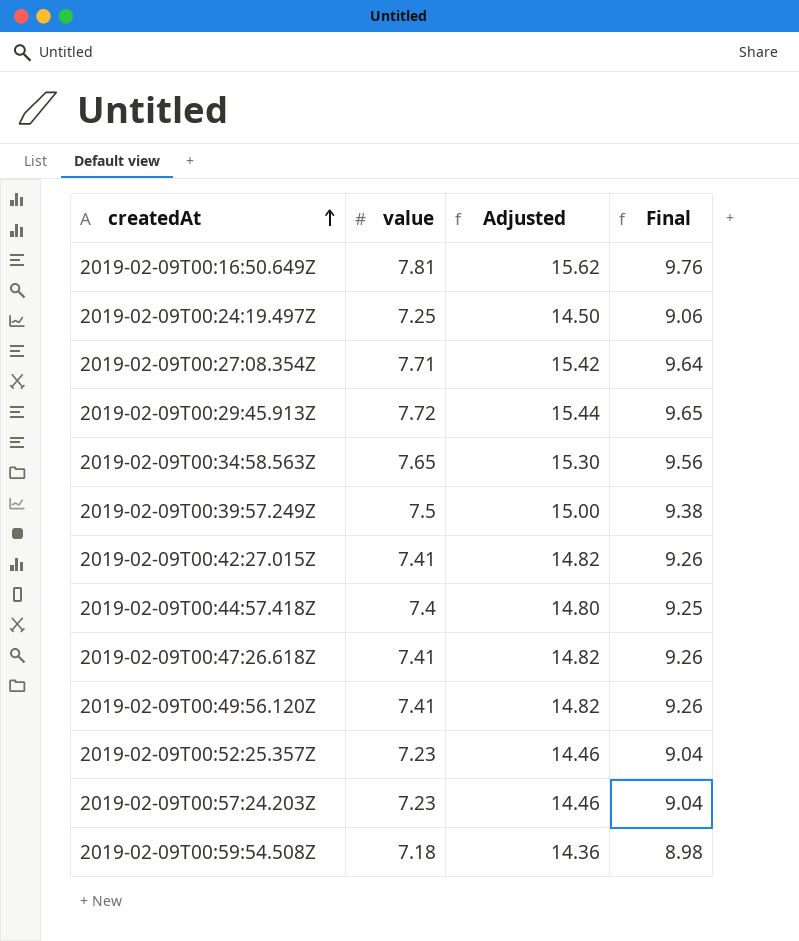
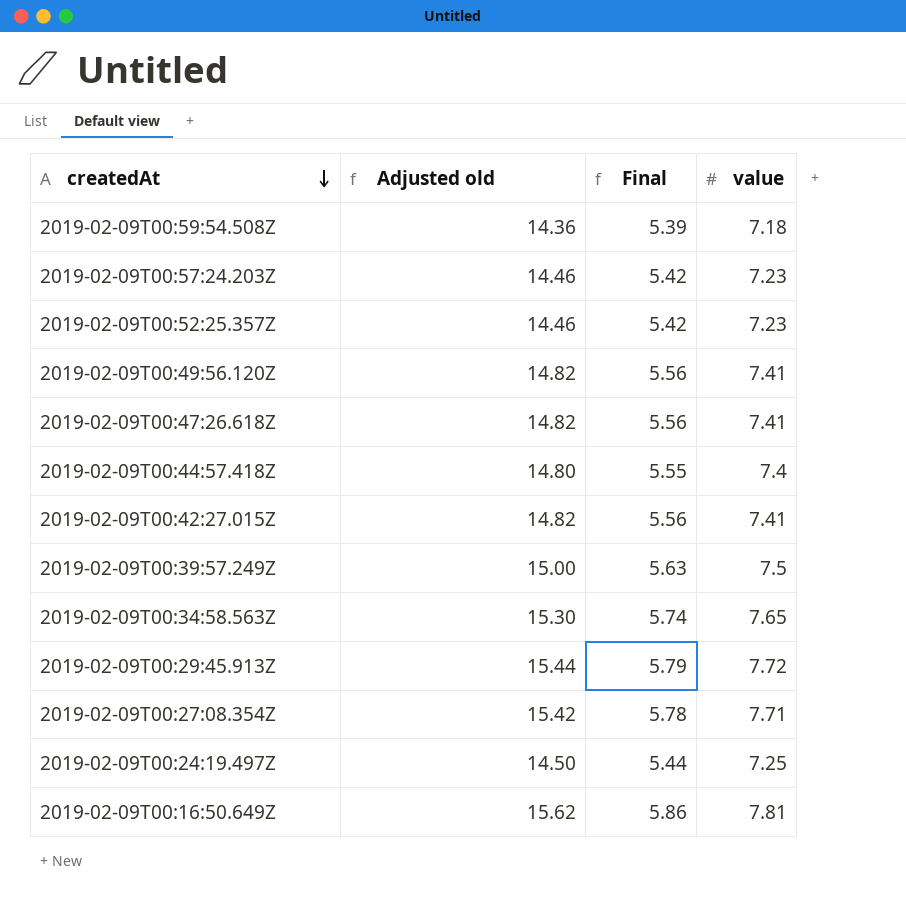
row order: createdAt ascending -> createdAt descending
column name: Adjusted -> Adjusted old
column Final | formula: [value] * 1.25 -> [value] * 0.75
column value | position: 2 -> 4

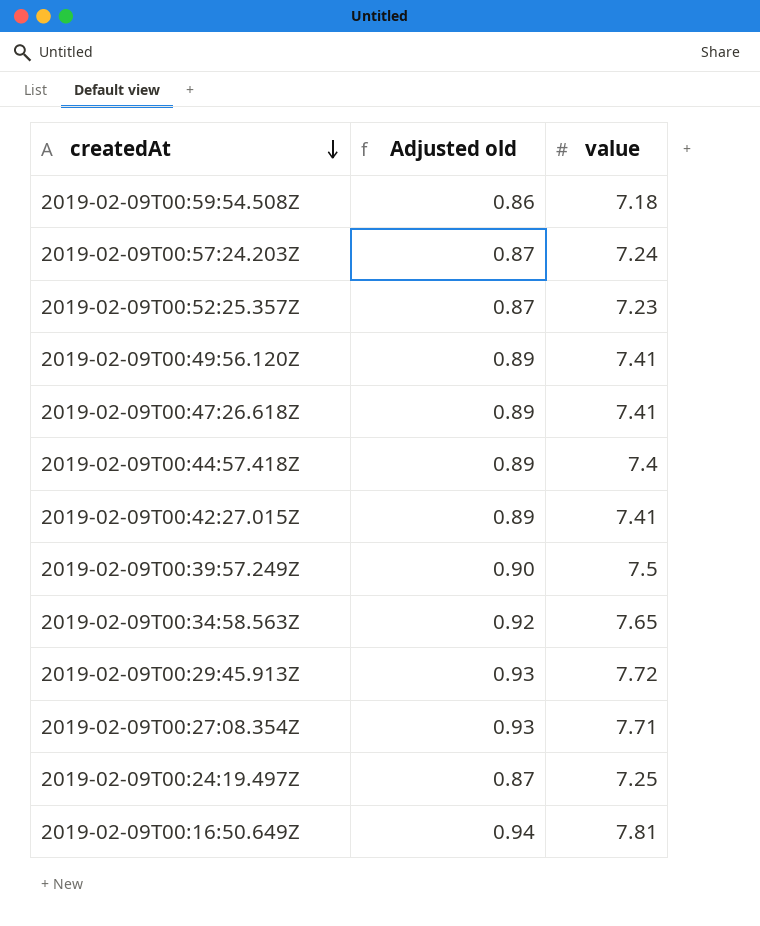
column Final | formula: [value] * 0.75 -> none
column Adjusted old | formula: [value] * 2 -> [value] * 0.12
2019-02-09T00:57:24.203Z | value: 7.23 -> 7.24

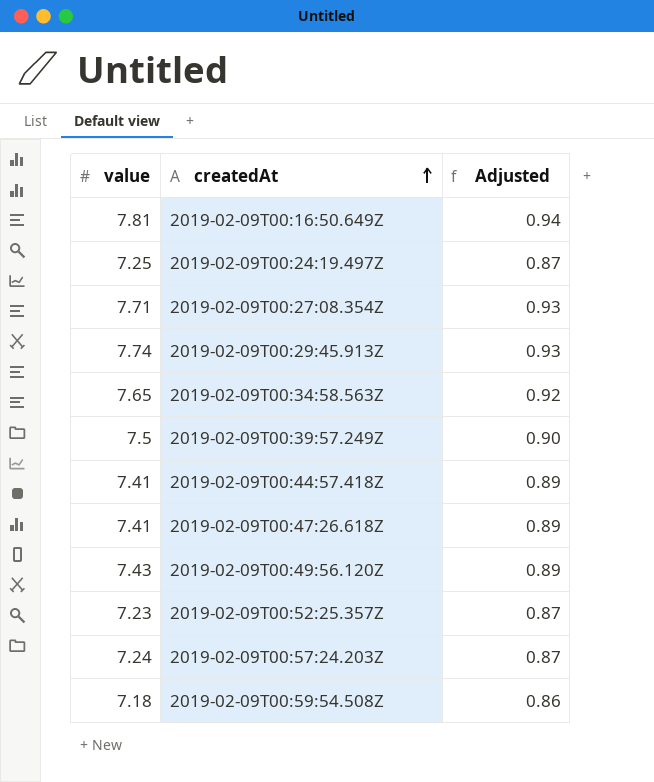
row order: createdAt descending -> createdAt ascending
column value | position: 3 -> 1
column name: Adjusted old -> Adjusted
row 2019-02-09T00:42:27.015Z: 0.89 | 7.41 -> none
2019-02-09T00:29:45.913Z | value: 7.72 -> 7.74
2019-02-09T00:44:57.418Z | value: 7.4 -> 7.41
2019-02-09T00:49:56.120Z | value: 7.41 -> 7.43

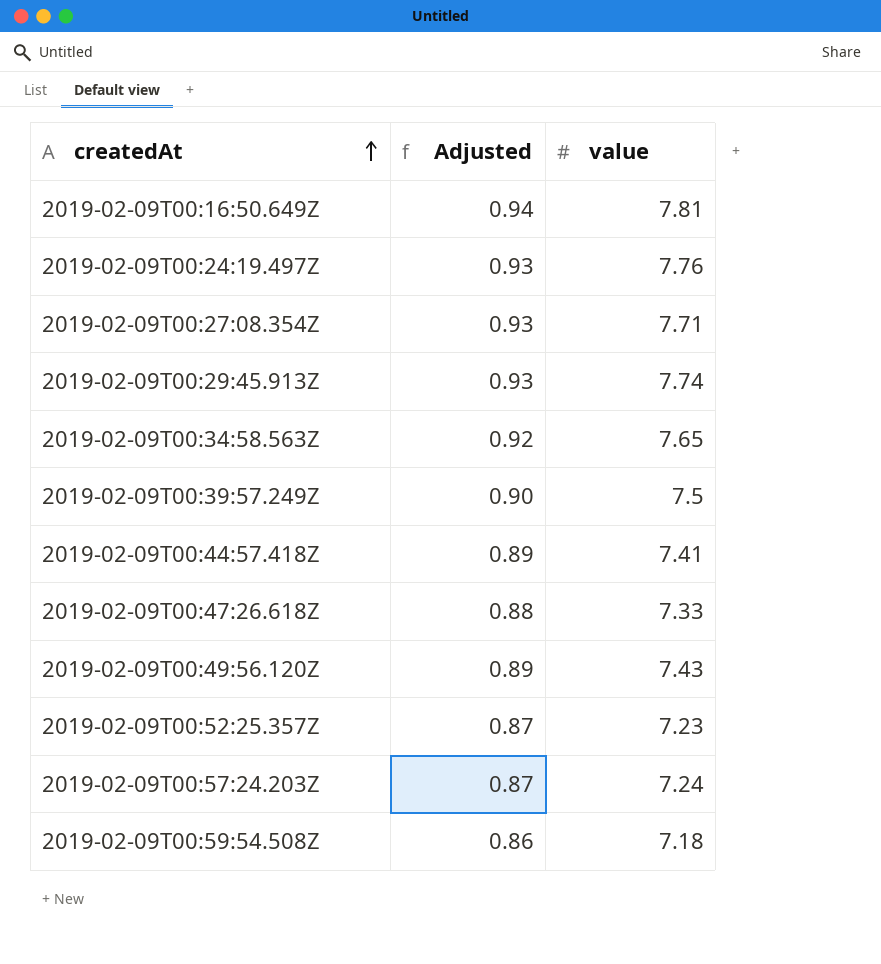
column value | position: 1 -> 3
2019-02-09T00:24:19.497Z | Adjusted: 0.87 -> 0.93
2019-02-09T00:24:19.497Z | value: 7.25 -> 7.76
2019-02-09T00:47:26.618Z | Adjusted: 0.89 -> 0.88
2019-02-09T00:47:26.618Z | value: 7.41 -> 7.33

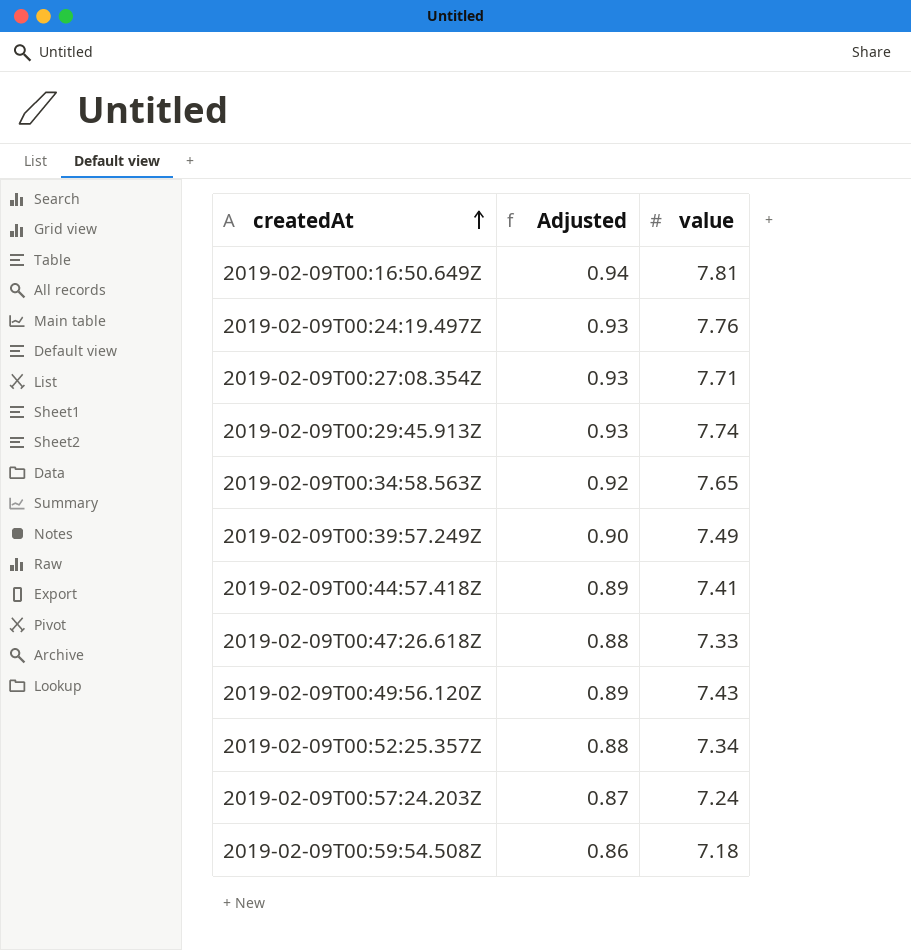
2019-02-09T00:39:57.249Z | value: 7.5 -> 7.49
2019-02-09T00:52:25.357Z | Adjusted: 0.87 -> 0.88
2019-02-09T00:52:25.357Z | value: 7.23 -> 7.34

